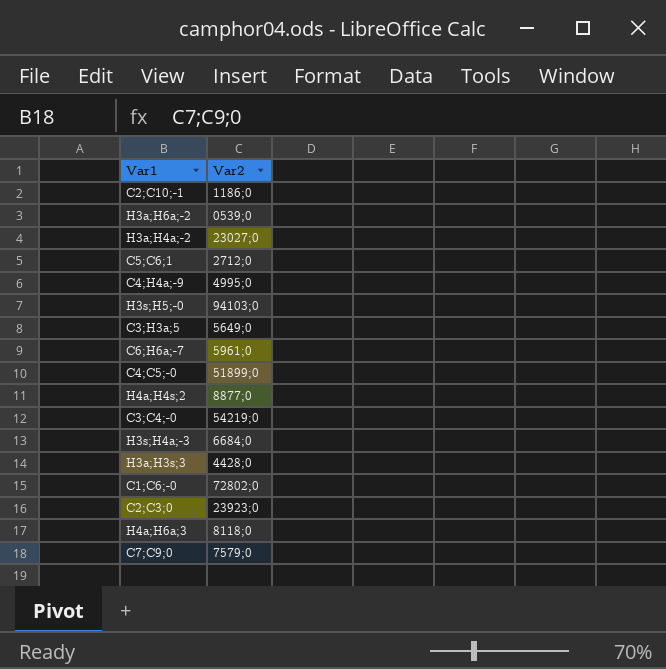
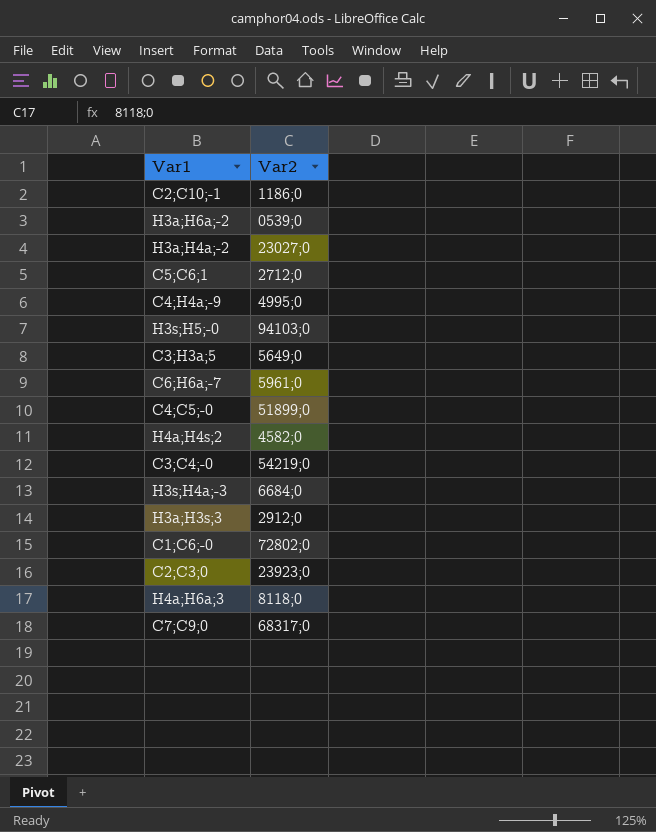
H4a;H4s;2 | Var2: 8877;0 -> 4582;0
H3a;H3s;3 | Var2: 4428;0 -> 2912;0
C7;C9;0 | Var2: 7579;0 -> 68317;0

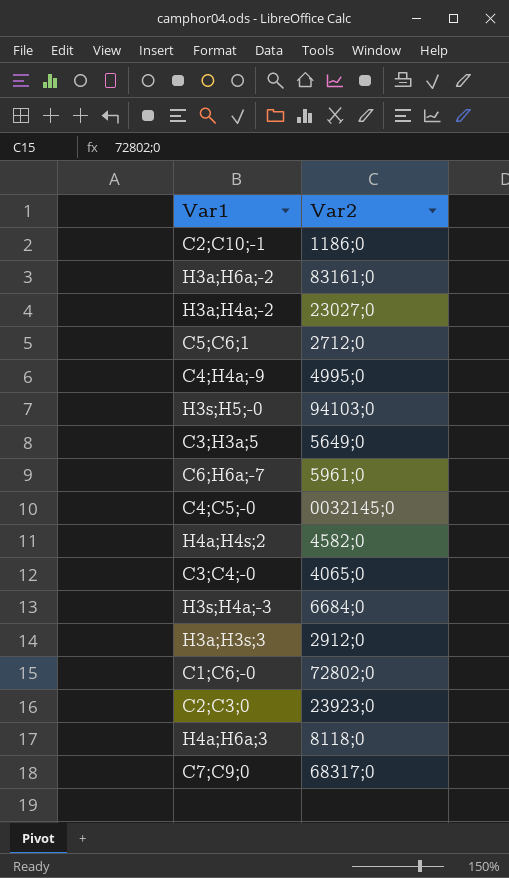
H3a;H6a;-2 | Var2: 0539;0 -> 83161;0
C4;C5;-0 | Var2: 51899;0 -> 0032145;0
C3;C4;-0 | Var2: 54219;0 -> 4065;0

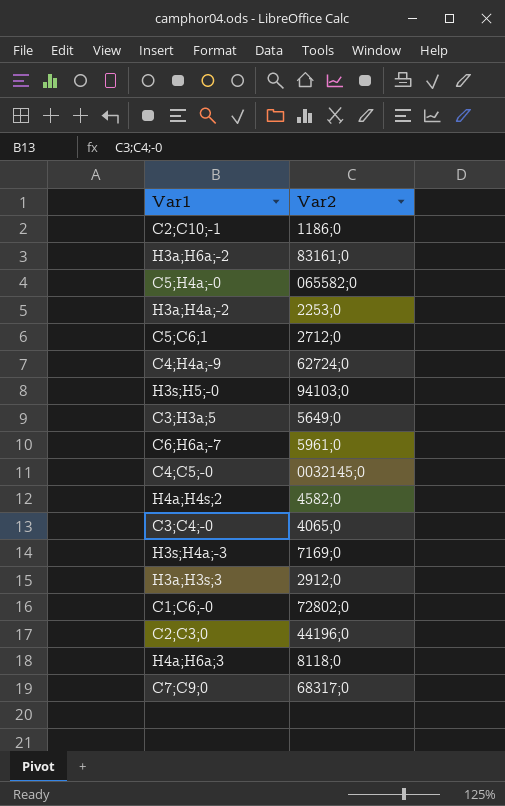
row C5;H4a;-0: none -> 065582;0
H3a;H4a;-2 | Var2: 23027;0 -> 2253;0
C4;H4a;-9 | Var2: 4995;0 -> 62724;0
H3s;H4a;-3 | Var2: 6684;0 -> 7169;0
C2;C3;0 | Var2: 23923;0 -> 44196;0

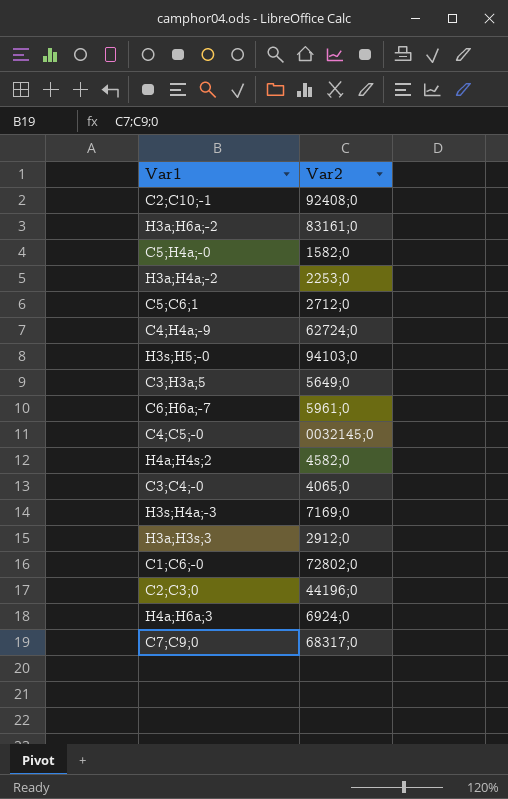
C2;C10;-1 | Var2: 1186;0 -> 92408;0
C5;H4a;-0 | Var2: 065582;0 -> 1582;0
H4a;H6a;3 | Var2: 8118;0 -> 6924;0

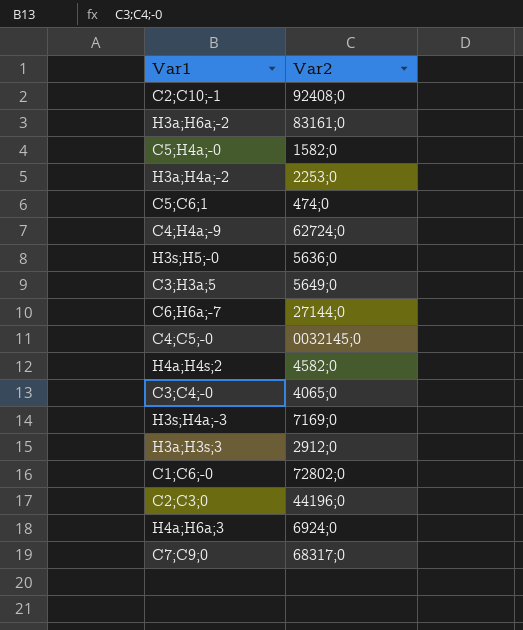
C5;C6;1 | Var2: 2712;0 -> 474;0
H3s;H5;-0 | Var2: 94103;0 -> 5636;0
C6;H6a;-7 | Var2: 5961;0 -> 27144;0

